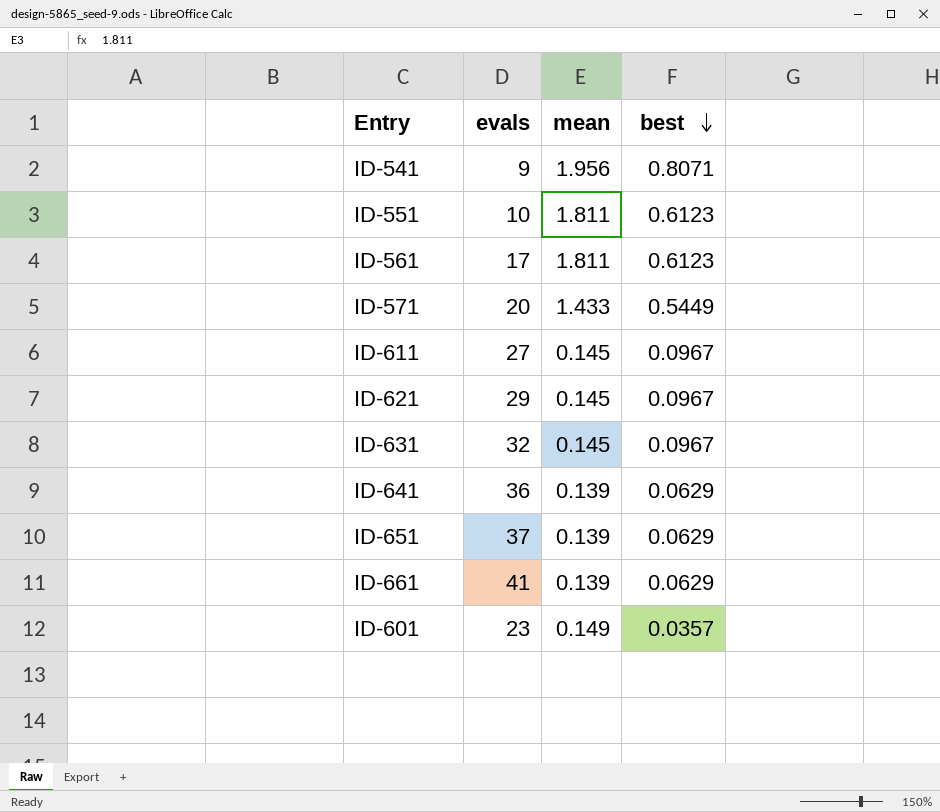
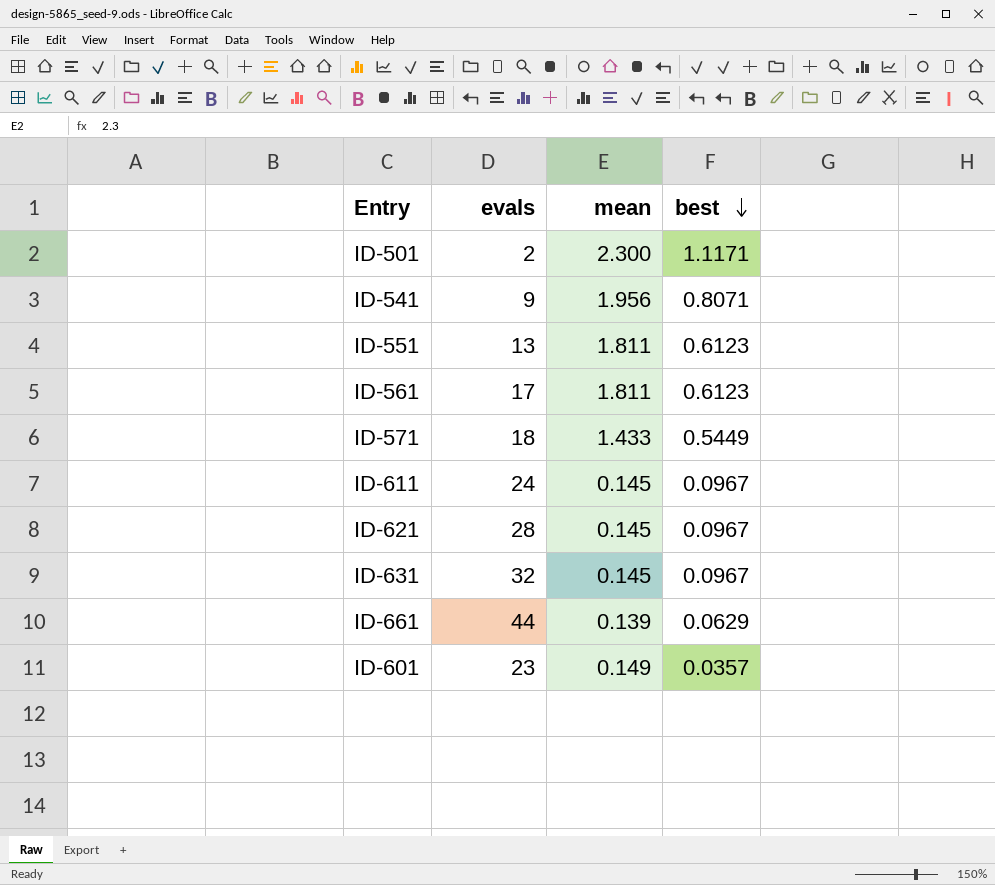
row ID-641: 36 | 0.139 | 0.0629 -> none
row ID-651: 37 | 0.139 | 0.0629 -> none
row ID-501: none -> 2 | 2.300 | 1.1171
ID-551 | evals: 10 -> 13
ID-571 | evals: 20 -> 18
ID-611 | evals: 27 -> 24
ID-621 | evals: 29 -> 28
ID-661 | evals: 41 -> 44

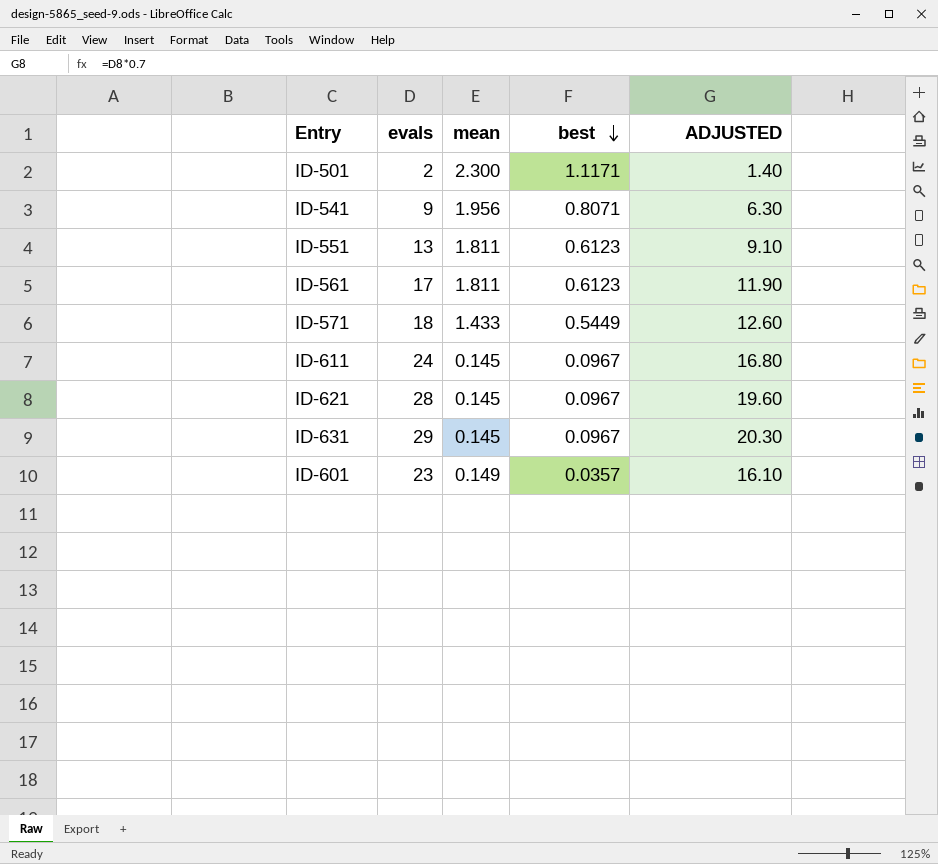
column ADJUSTED | formula: none -> [evals] * 0.7
row ID-661: 44 | 0.139 | 0.0629 -> none
ID-631 | evals: 32 -> 29

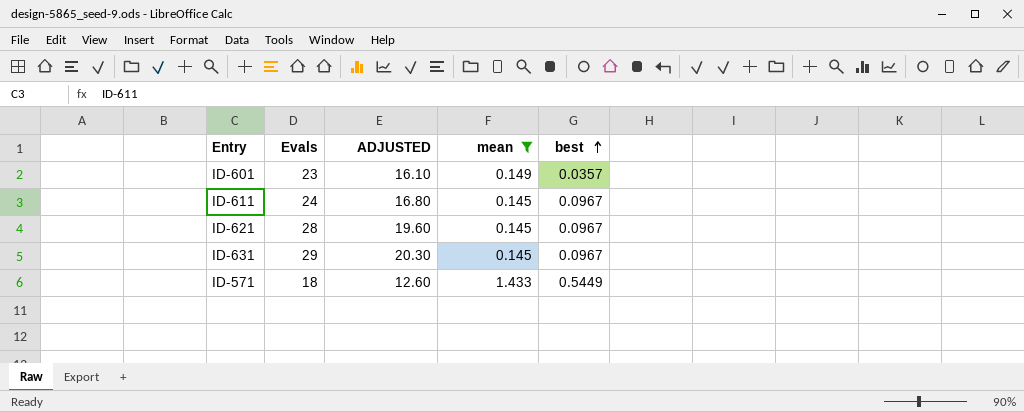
filter: none -> mean <= 1.433
row order: best descending -> best ascending
column name: evals -> Evals
column ADJUSTED | position: 5 -> 3

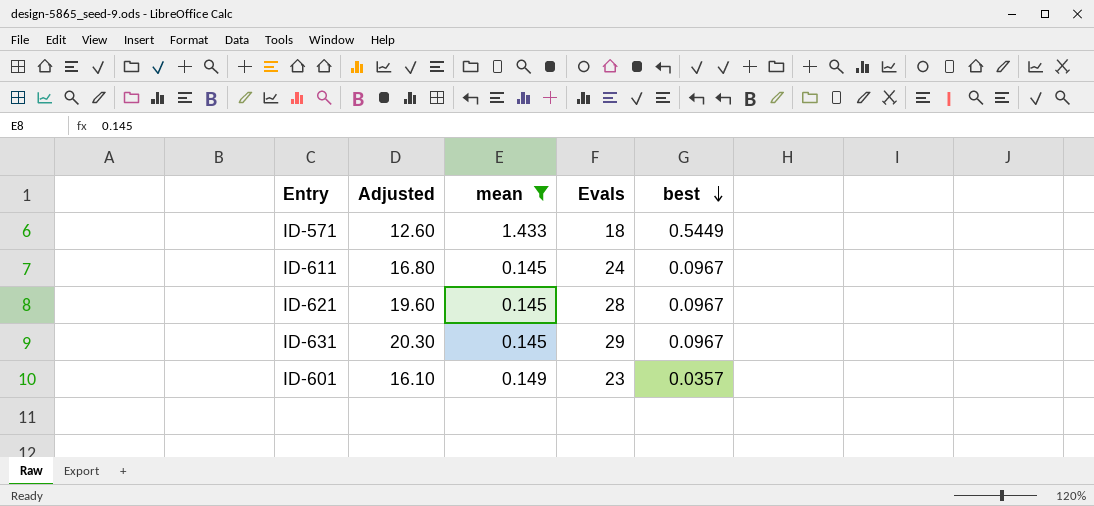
row order: best ascending -> best descending
column name: ADJUSTED -> Adjusted
column Evals | position: 2 -> 4

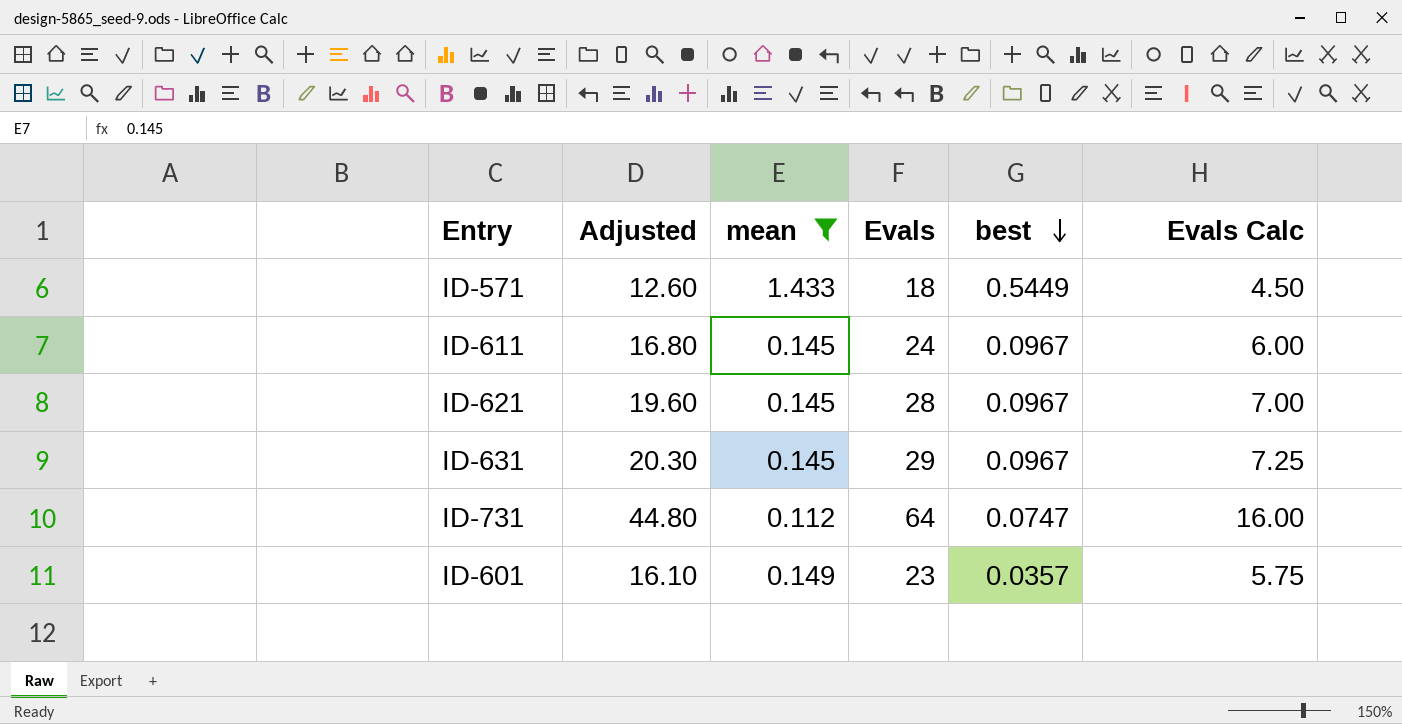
column Evals Calc | formula: none -> [Evals] * 0.25
row ID-731: none -> 44.80 | 0.112 | 64 | 0.0747 | 16.00

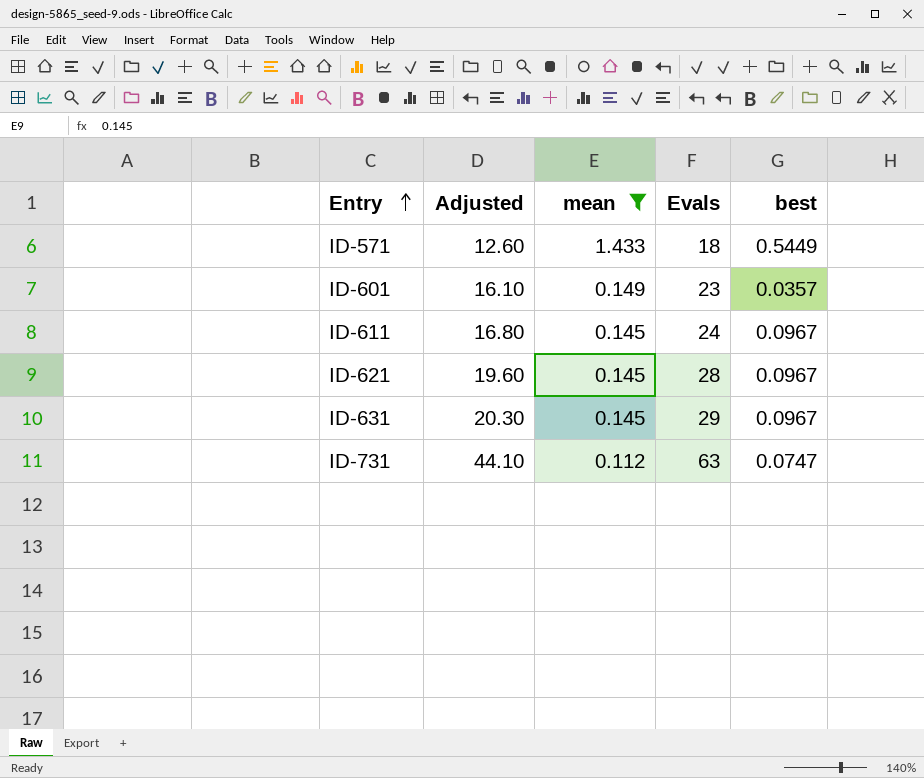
row order: best descending -> Entry ascending
column Evals Calc | formula: [Evals] * 0.25 -> none
ID-731 | Adjusted: 44.80 -> 44.10
ID-731 | Evals: 64 -> 63

